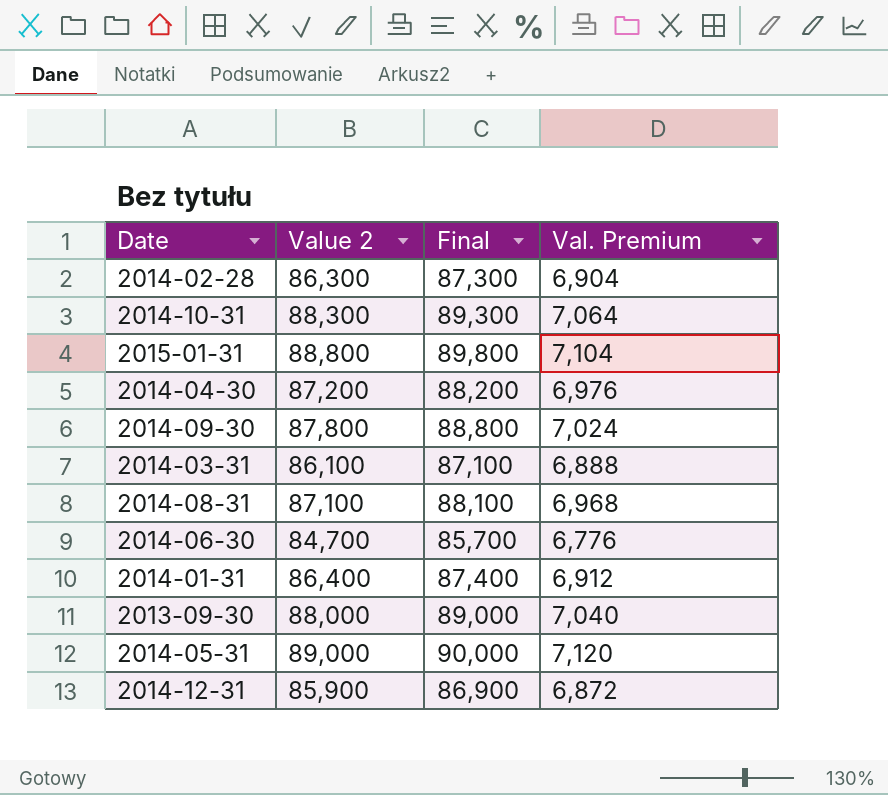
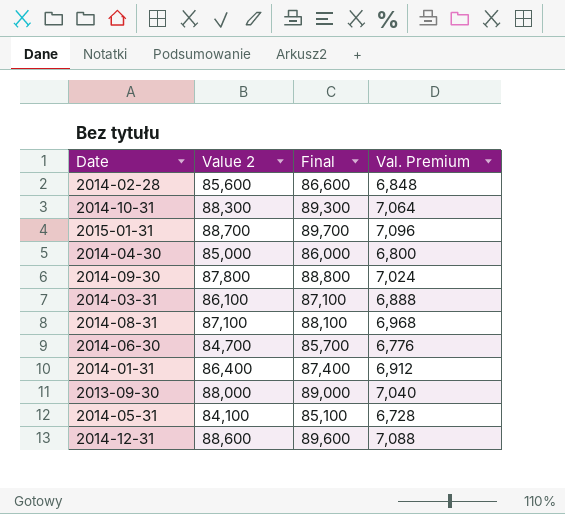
2014-02-28 | Value 2: 86,300 -> 85,600
2014-02-28 | Final: 87,300 -> 86,600
2014-02-28 | Val. Premium: 6,904 -> 6,848
2015-01-31 | Value 2: 88,800 -> 88,700
2015-01-31 | Final: 89,800 -> 89,700
2015-01-31 | Val. Premium: 7,104 -> 7,096
2014-04-30 | Value 2: 87,200 -> 85,000
2014-04-30 | Final: 88,200 -> 86,000
2014-04-30 | Val. Premium: 6,976 -> 6,800
2014-05-31 | Value 2: 89,000 -> 84,100
2014-05-31 | Final: 90,000 -> 85,100
2014-05-31 | Val. Premium: 7,120 -> 6,728
2014-12-31 | Value 2: 85,900 -> 88,600
2014-12-31 | Final: 86,900 -> 89,600
2014-12-31 | Val. Premium: 6,872 -> 7,088

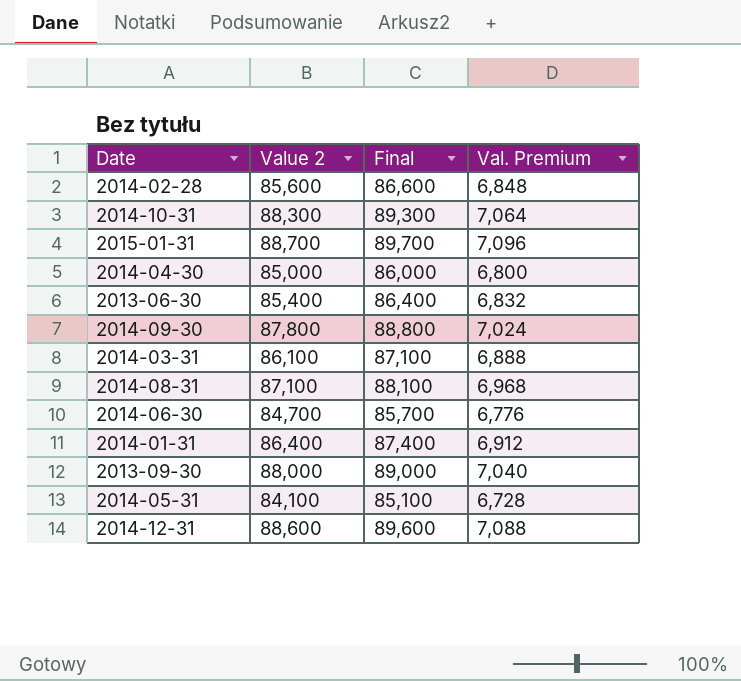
row 2013-06-30: none -> 85,400 | 86,400 | 6,832

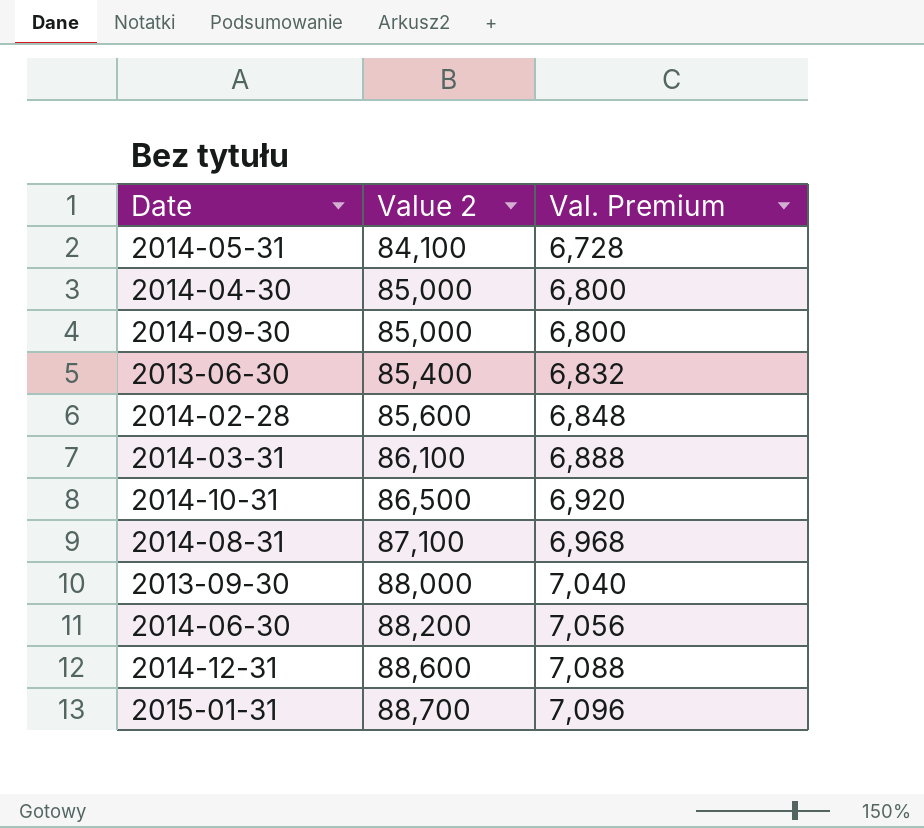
row order: none -> Value 2 ascending
column Final | formula: [Value 2] + 1000 -> none
row 2014-01-31: 86,400 | 87,400 | 6,912 -> none
2014-09-30 | Value 2: 87,800 -> 85,000
2014-09-30 | Val. Premium: 7,024 -> 6,800
2014-10-31 | Value 2: 88,300 -> 86,500
2014-10-31 | Val. Premium: 7,064 -> 6,920
2014-06-30 | Value 2: 84,700 -> 88,200
2014-06-30 | Val. Premium: 6,776 -> 7,056

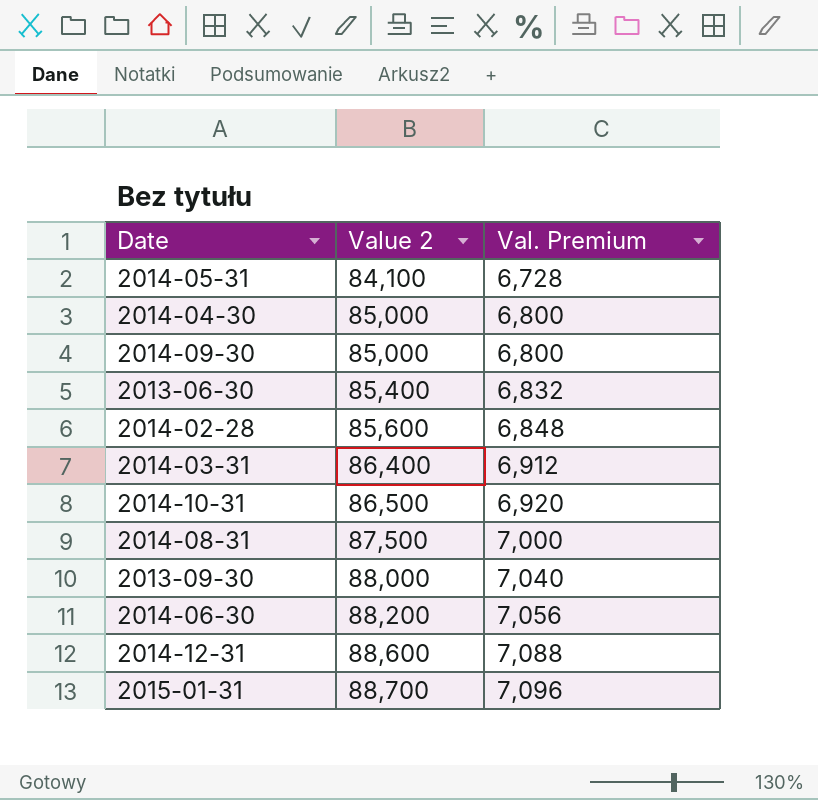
2014-03-31 | Value 2: 86,100 -> 86,400
2014-03-31 | Val. Premium: 6,888 -> 6,912
2014-08-31 | Value 2: 87,100 -> 87,500
2014-08-31 | Val. Premium: 6,968 -> 7,000

